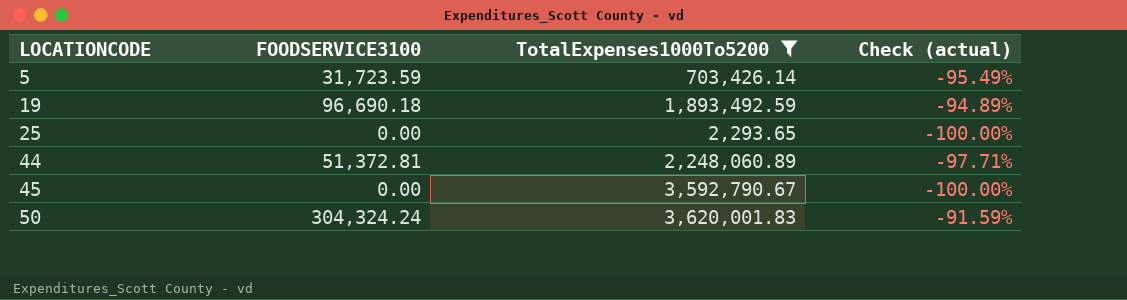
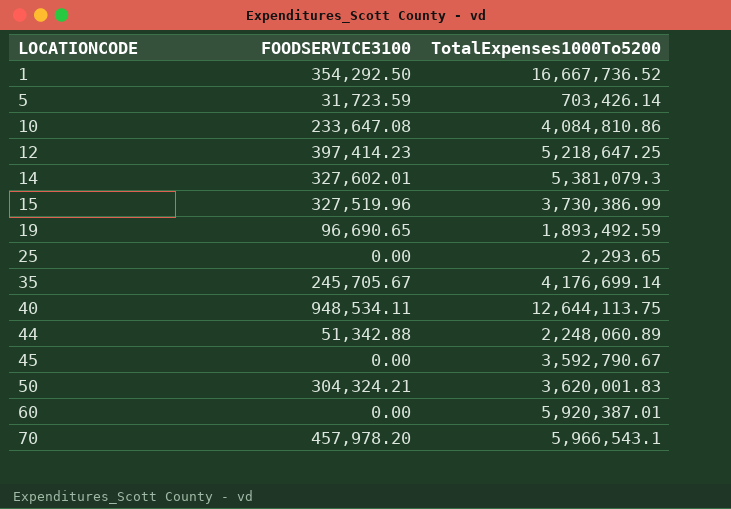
filter: TotalExpenses1000To5200 <= 3,620,001.83 -> none
column Check (actual) | formula: ([FOODSERVICE3100] - [TotalExpenses1000To5200]) / [TotalExpenses1000To5200] -> none
19 | FOODSERVICE3100: 96,690.18 -> 96,690.65
44 | FOODSERVICE3100: 51,372.81 -> 51,342.88
50 | FOODSERVICE3100: 304,324.24 -> 304,324.21

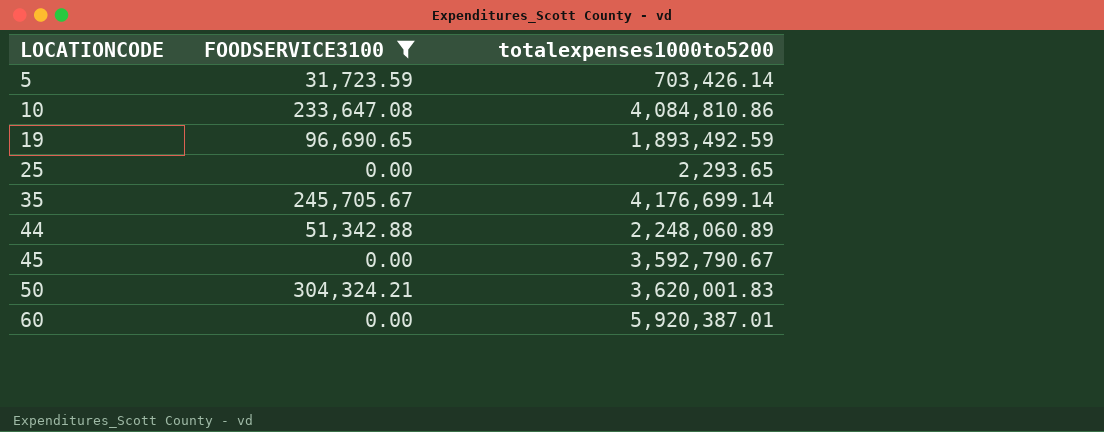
filter: none -> FOODSERVICE3100 <= 304,324.21
column name: TotalExpenses1000To5200 -> totalexpenses1000to5200

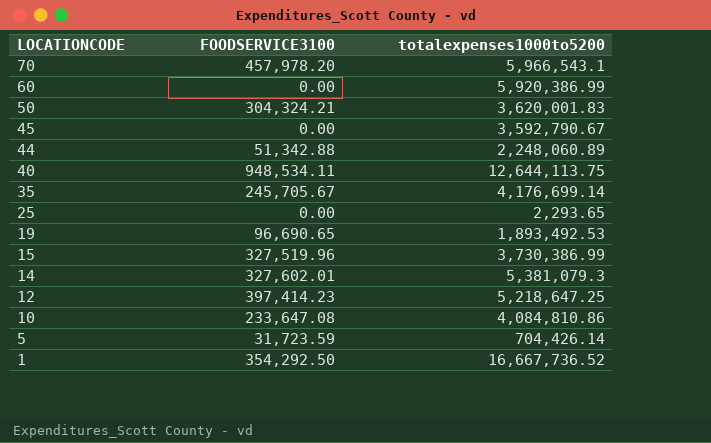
filter: FOODSERVICE3100 <= 304,324.21 -> none
row order: LOCATIONCODE ascending -> LOCATIONCODE descending
60 | totalexpenses1000to5200: 5,920,387.01 -> 5,920,386.99
19 | totalexpenses1000to5200: 1,893,492.59 -> 1,893,492.53
5 | totalexpenses1000to5200: 703,426.14 -> 704,426.14

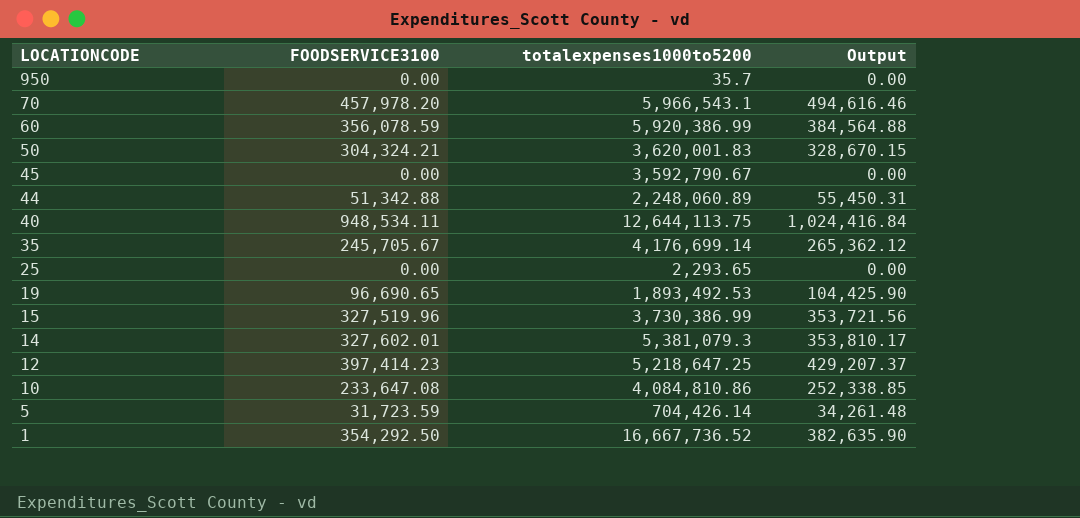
column Output | formula: none -> [FOODSERVICE3100] * 1.08
row 950: none -> 0.00 | 35.7 | 0.00
60 | FOODSERVICE3100: 0.00 -> 356,078.59

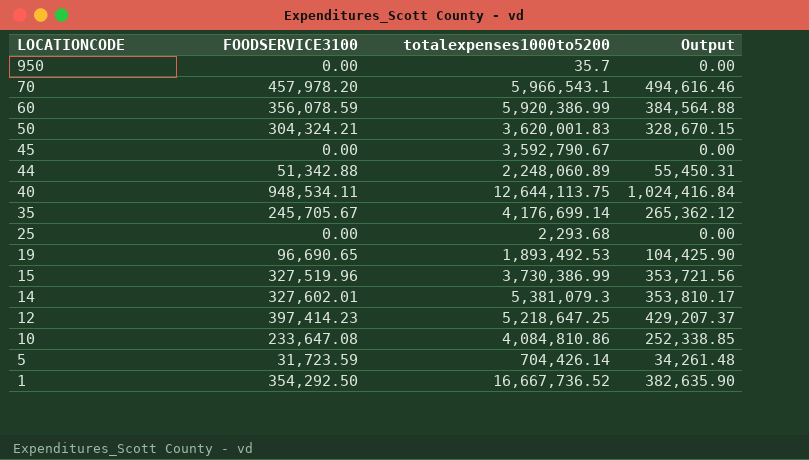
25 | totalexpenses1000to5200: 2,293.65 -> 2,293.68

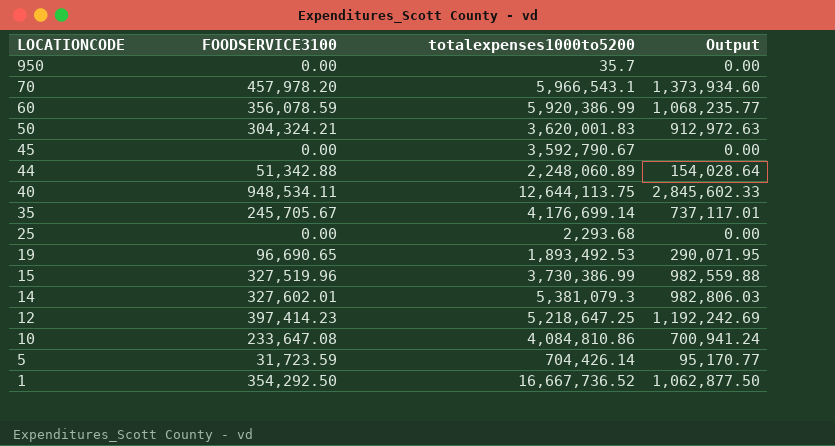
column Output | formula: [FOODSERVICE3100] * 1.08 -> [FOODSERVICE3100] * 3

